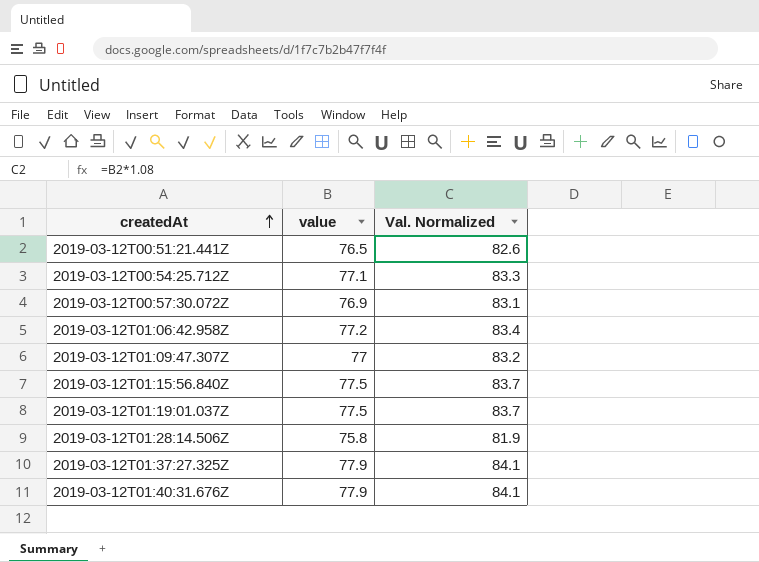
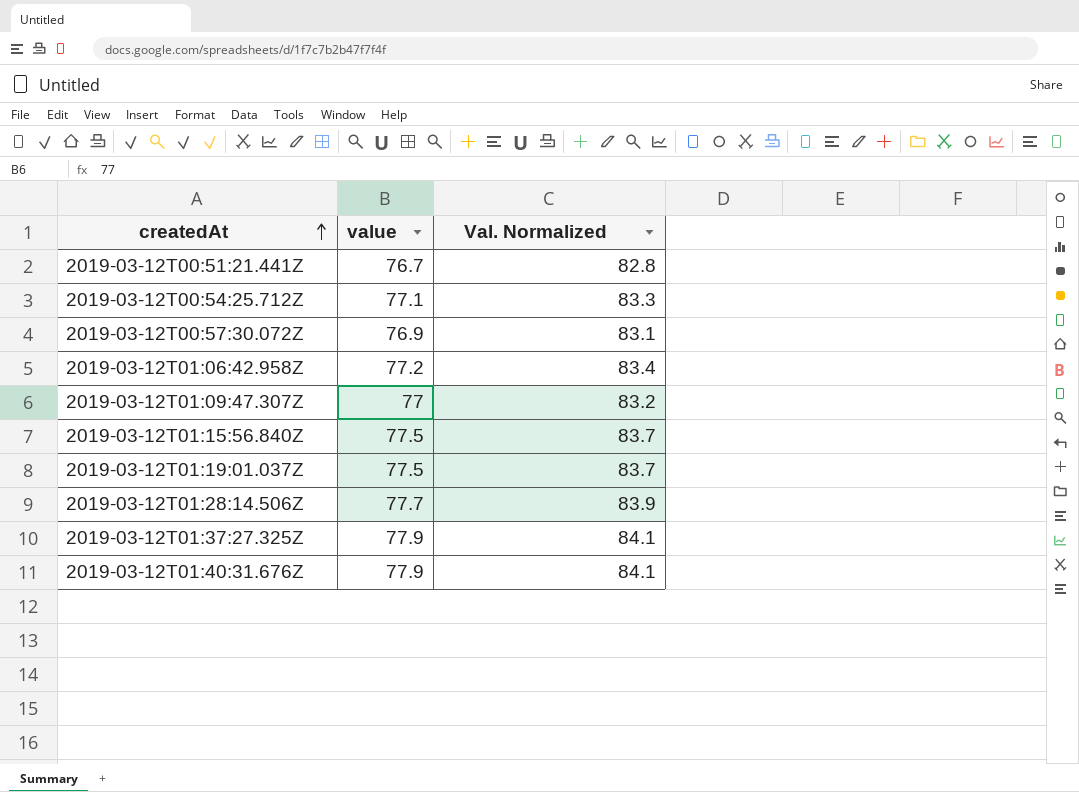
2019-03-12T00:51:21.441Z | value: 76.5 -> 76.7
2019-03-12T00:51:21.441Z | Val. Normalized: 82.6 -> 82.8
2019-03-12T01:28:14.506Z | value: 75.8 -> 77.7
2019-03-12T01:28:14.506Z | Val. Normalized: 81.9 -> 83.9

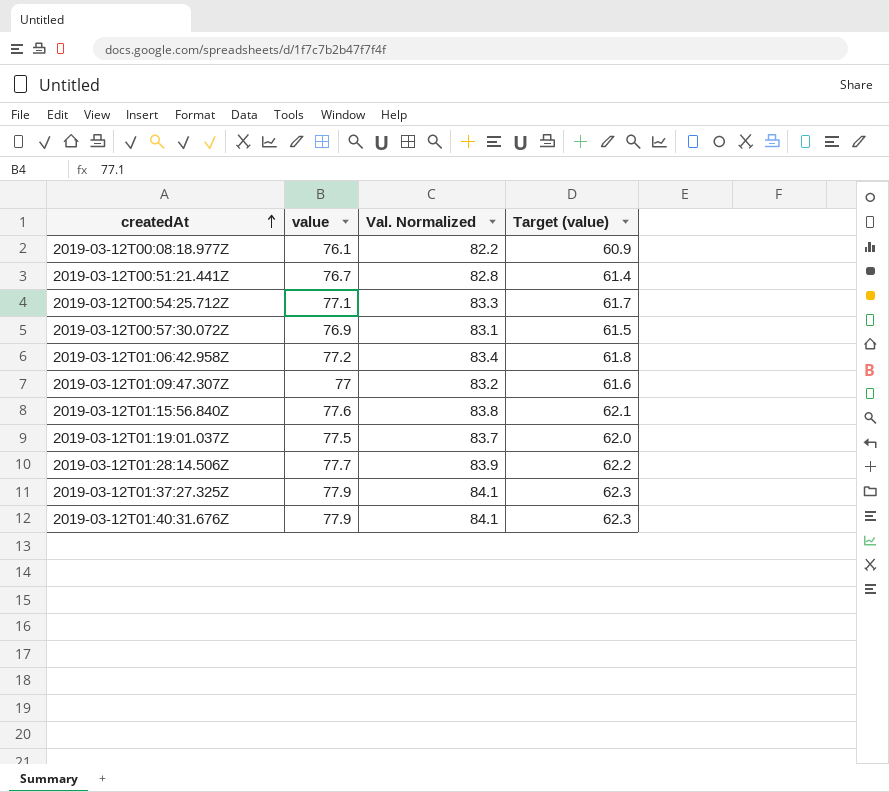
column Target (value) | formula: none -> [value] * 0.8
row 2019-03-12T00:08:18.977Z: none -> 76.1 | 82.2 | 60.9
2019-03-12T01:15:56.840Z | value: 77.5 -> 77.6
2019-03-12T01:15:56.840Z | Val. Normalized: 83.7 -> 83.8

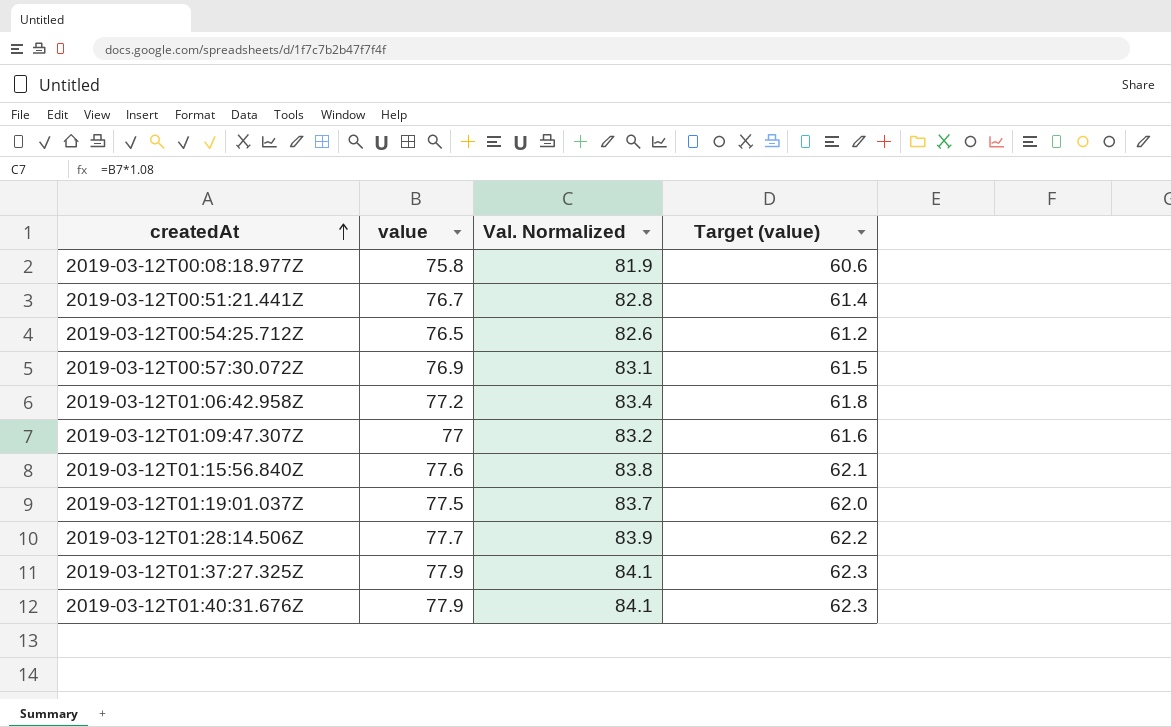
2019-03-12T00:08:18.977Z | value: 76.1 -> 75.8
2019-03-12T00:08:18.977Z | Val. Normalized: 82.2 -> 81.9
2019-03-12T00:08:18.977Z | Target (value): 60.9 -> 60.6
2019-03-12T00:54:25.712Z | value: 77.1 -> 76.5
2019-03-12T00:54:25.712Z | Val. Normalized: 83.3 -> 82.6
2019-03-12T00:54:25.712Z | Target (value): 61.7 -> 61.2

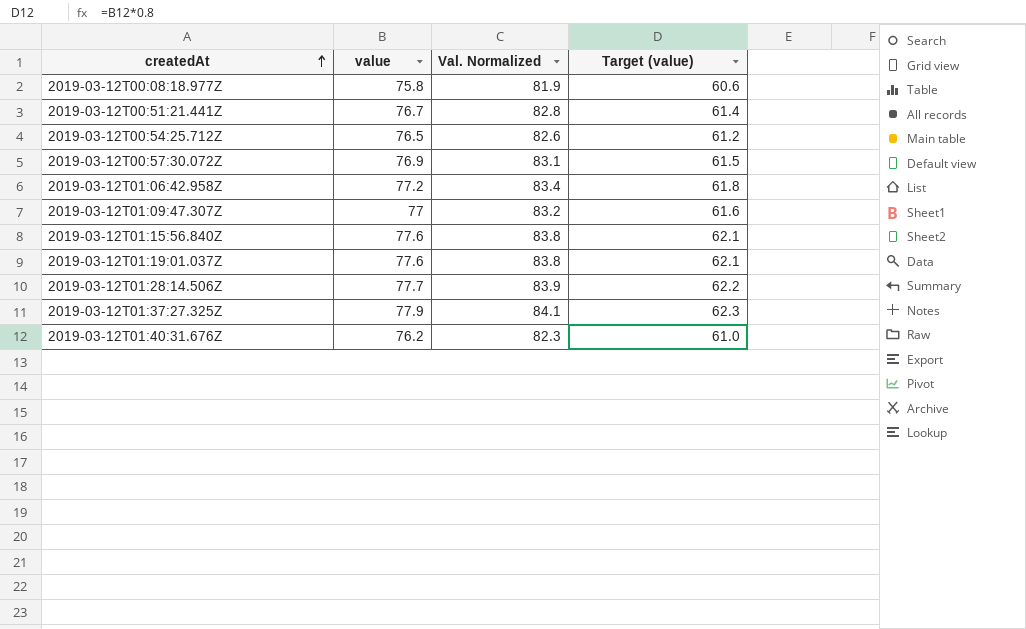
2019-03-12T01:19:01.037Z | value: 77.5 -> 77.6
2019-03-12T01:19:01.037Z | Val. Normalized: 83.7 -> 83.8
2019-03-12T01:19:01.037Z | Target (value): 62.0 -> 62.1
2019-03-12T01:40:31.676Z | value: 77.9 -> 76.2
2019-03-12T01:40:31.676Z | Val. Normalized: 84.1 -> 82.3
2019-03-12T01:40:31.676Z | Target (value): 62.3 -> 61.0

